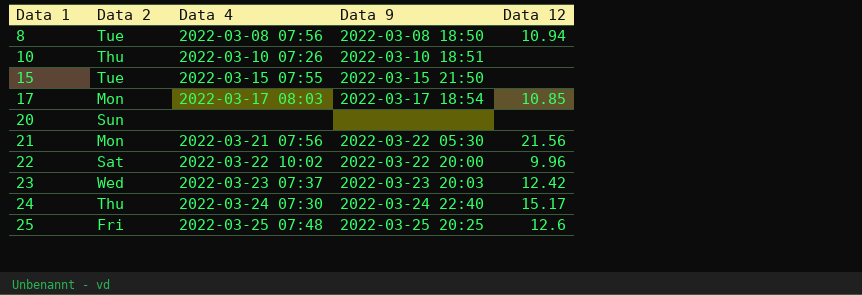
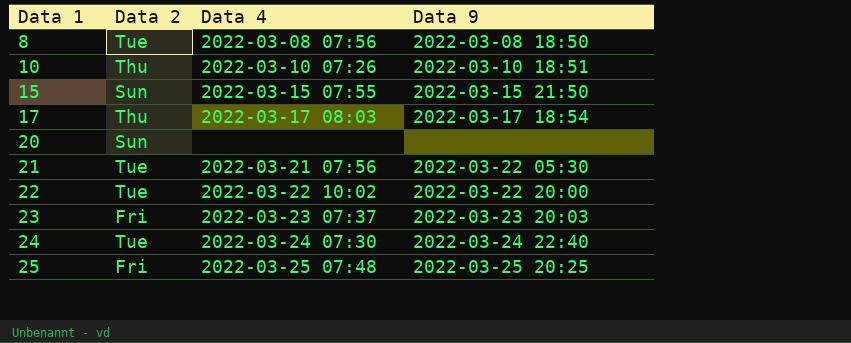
column Data 12 | position: 5 -> none
15 | Data 2: Tue -> Sun
17 | Data 2: Mon -> Thu
21 | Data 2: Mon -> Tue
22 | Data 2: Sat -> Tue
23 | Data 2: Wed -> Fri
24 | Data 2: Thu -> Tue

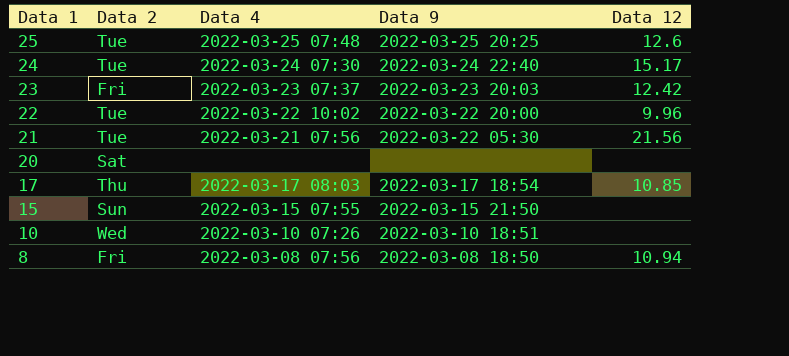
row order: Data 1 ascending -> Data 1 descending
column Data 12 | position: none -> 5
25 | Data 2: Fri -> Tue
20 | Data 2: Sun -> Sat
10 | Data 2: Thu -> Wed
8 | Data 2: Tue -> Fri

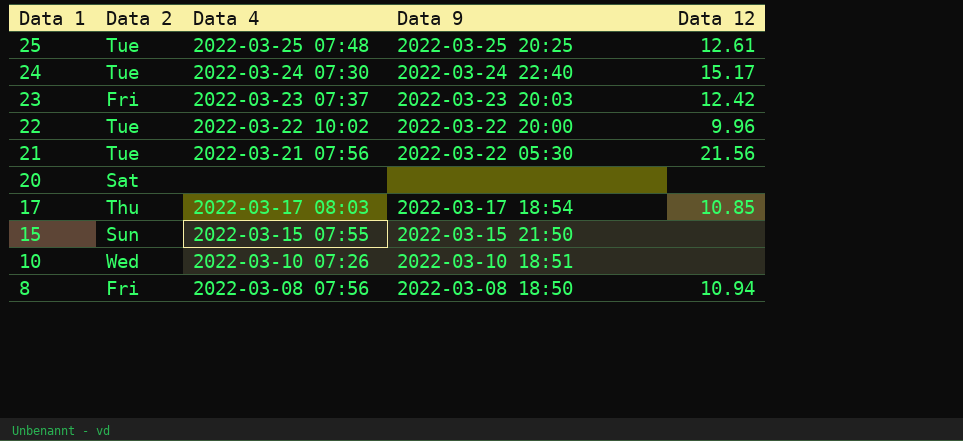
25 | Data 12: 12.6 -> 12.61

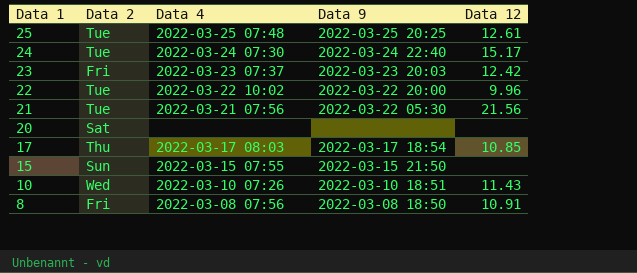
10 | Data 12: none -> 11.43
8 | Data 12: 10.94 -> 10.91

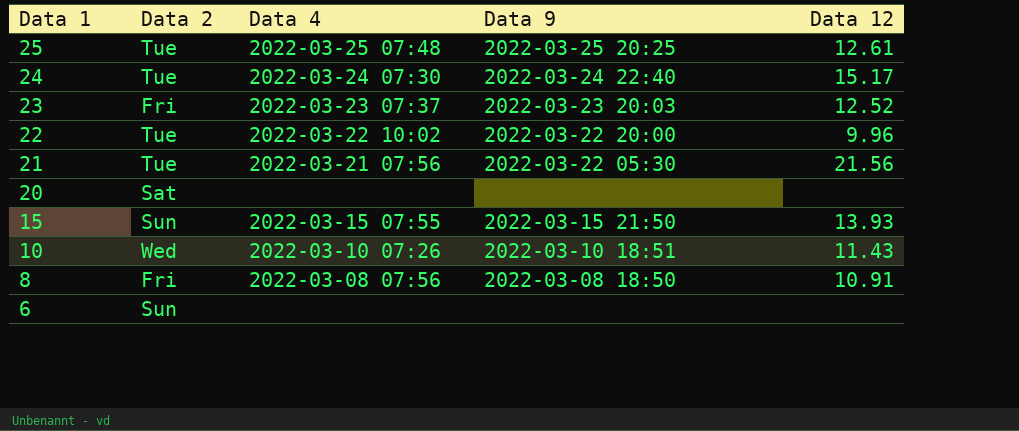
row 17: Thu | 2022-03-17 08:03 | 2022-03-17 18:54 | 10.85 -> none
23 | Data 12: 12.42 -> 12.52
15 | Data 12: none -> 13.93
row 6: none -> Sun | none | none | none

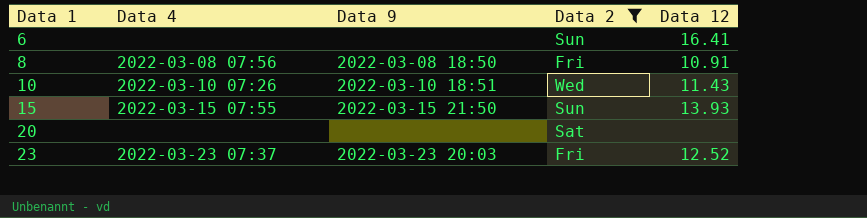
filter: none -> Data 2 != Tue
row order: Data 1 descending -> Data 1 ascending
column Data 2 | position: 2 -> 4
6 | Data 12: none -> 16.41

